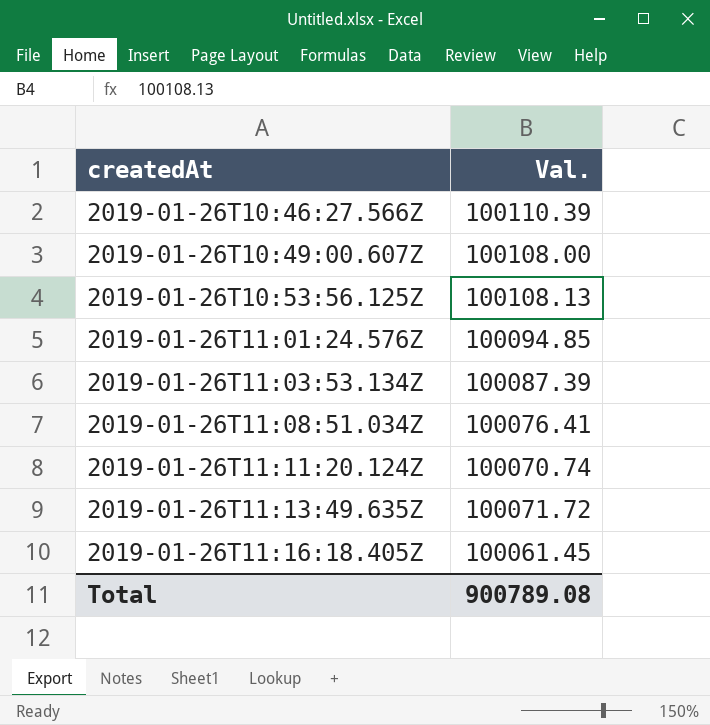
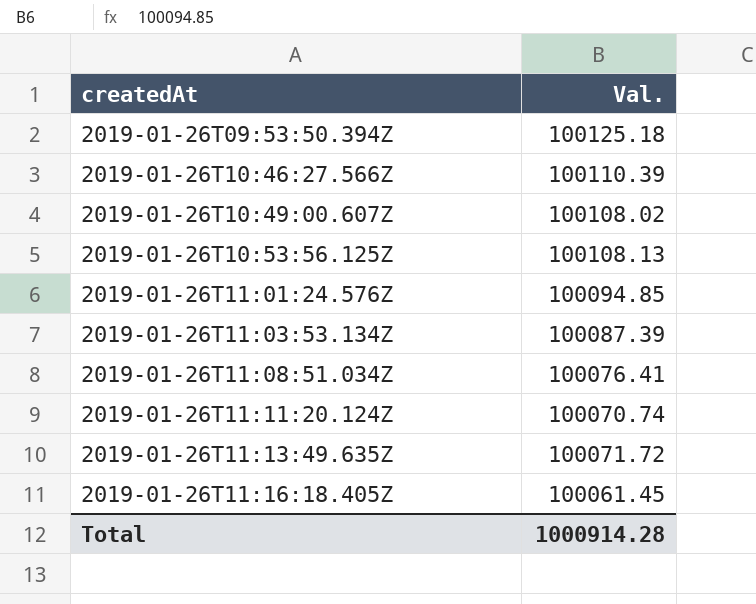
row 2019-01-26T09:53:50.394Z: none -> 100125.18
2019-01-26T10:49:00.607Z | Val.: 100108.00 -> 100108.02
Total | Val.: 900789.08 -> 1000914.28

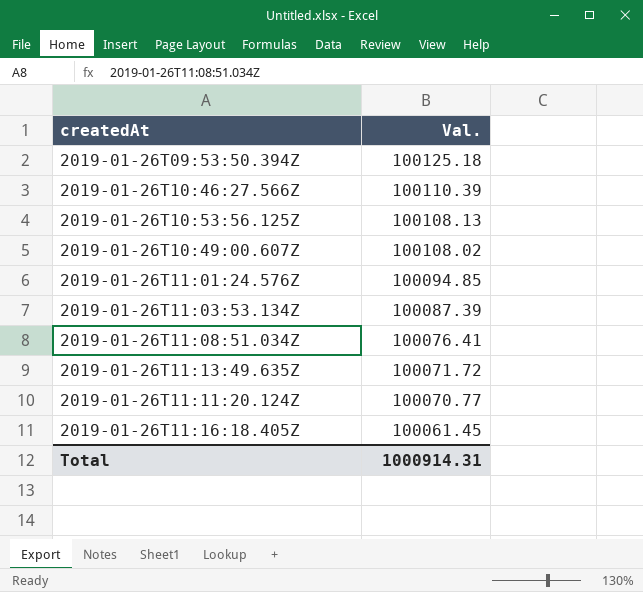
row order: createdAt ascending -> Val. descending
2019-01-26T11:11:20.124Z | Val.: 100070.74 -> 100070.77
Total | Val.: 1000914.28 -> 1000914.31

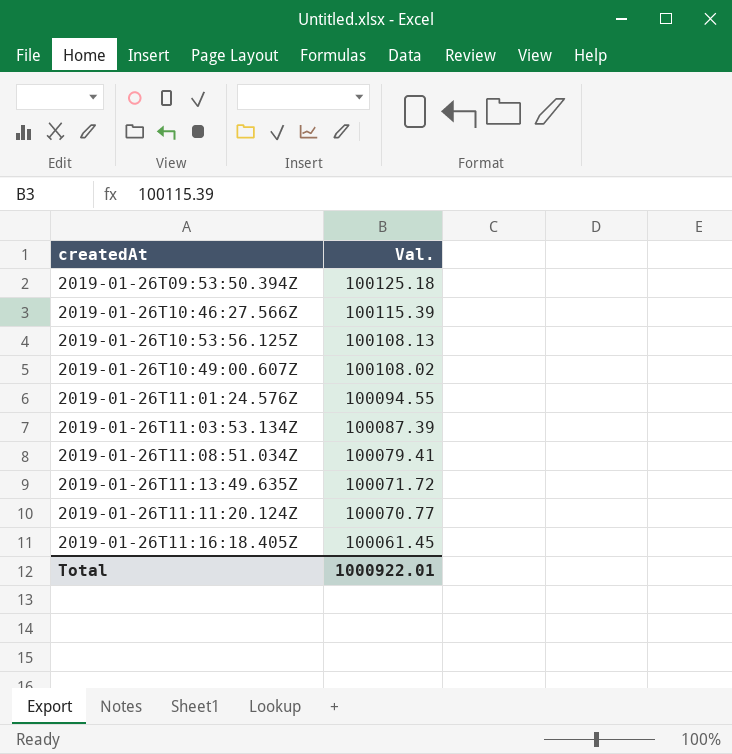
2019-01-26T10:46:27.566Z | Val.: 100110.39 -> 100115.39
2019-01-26T11:01:24.576Z | Val.: 100094.85 -> 100094.55
2019-01-26T11:08:51.034Z | Val.: 100076.41 -> 100079.41
Total | Val.: 1000914.31 -> 1000922.01

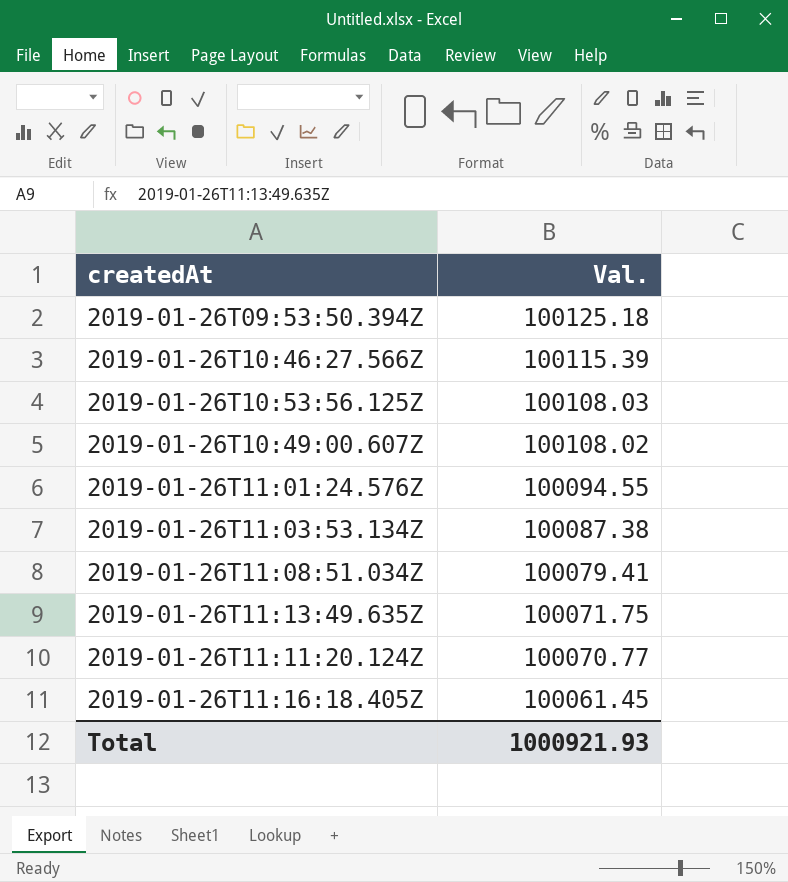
2019-01-26T10:53:56.125Z | Val.: 100108.13 -> 100108.03
2019-01-26T11:03:53.134Z | Val.: 100087.39 -> 100087.38
2019-01-26T11:13:49.635Z | Val.: 100071.72 -> 100071.75
Total | Val.: 1000922.01 -> 1000921.93

